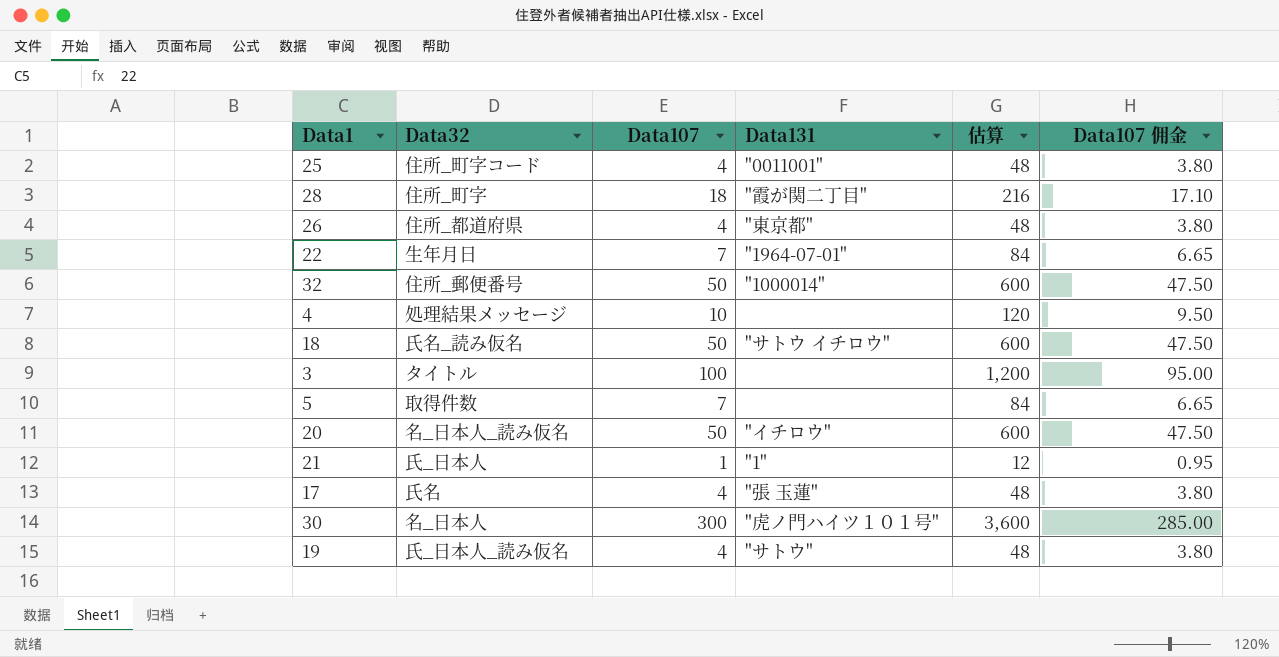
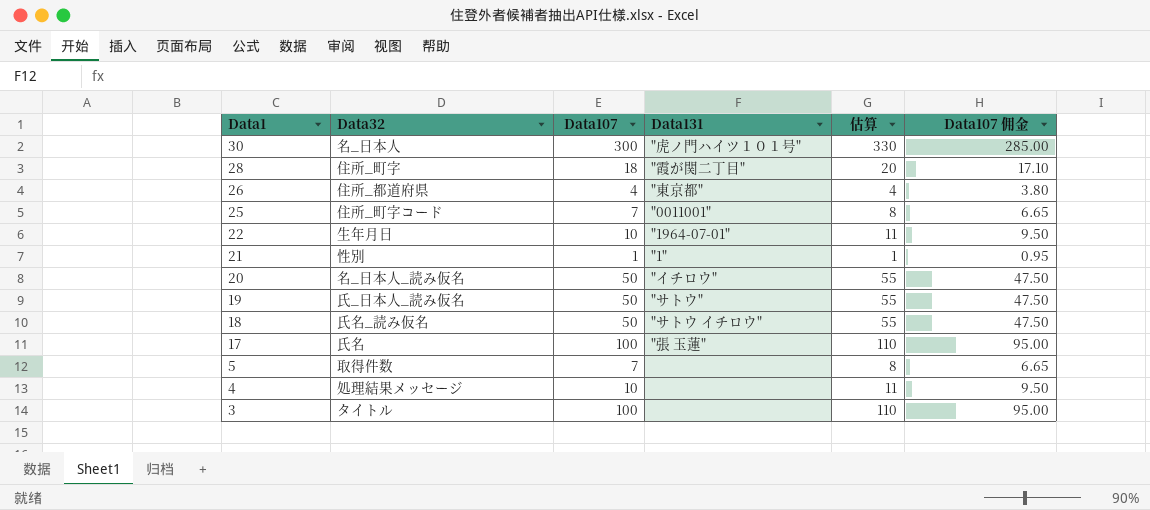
row order: none -> Data1 descending
column 估算 | formula: [Data107] * 12 -> [Data107] * 1.1
row 32: 住所_郵便番号 | 50 | "1000014" | 600 | 47.50 -> none
25 | Data107: 4 -> 7
25 | Data107 佣金: 3.80 -> 6.65
22 | Data107: 7 -> 10
22 | Data107 佣金: 6.65 -> 9.50
21 | Data32: 氏_日本人 -> 性別
19 | Data107: 4 -> 50
19 | Data107 佣金: 3.80 -> 47.50
17 | Data107: 4 -> 100
17 | Data107 佣金: 3.80 -> 95.00

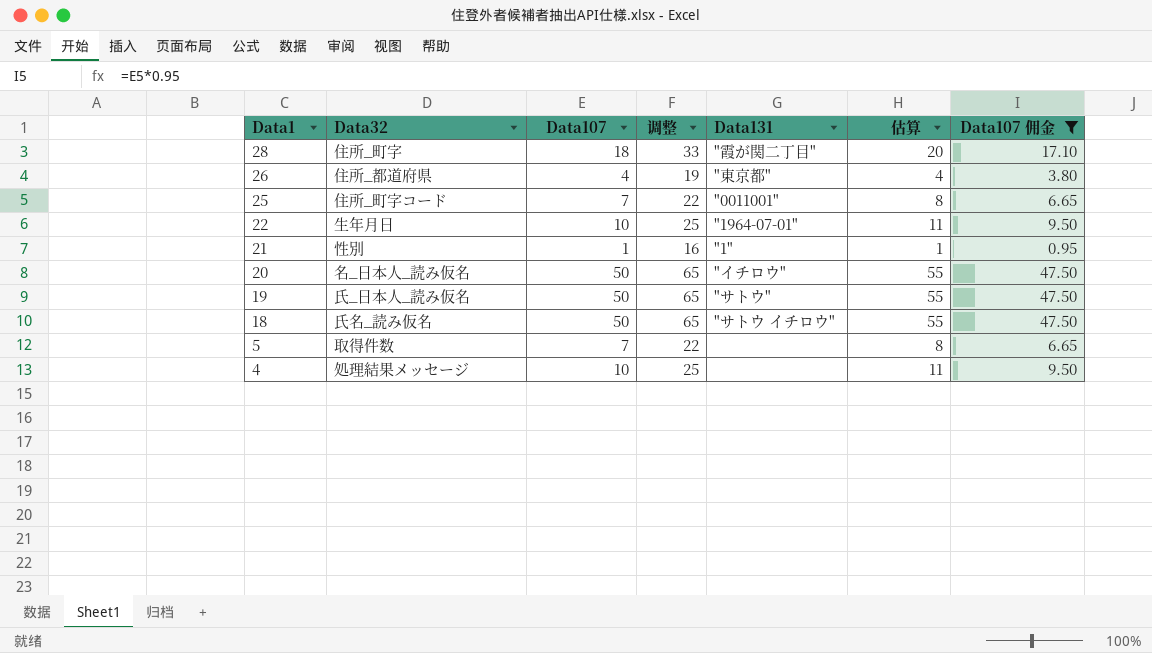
filter: none -> Data107 佣金 <= 47.50
column 调整 | formula: none -> [Data107] + 15

